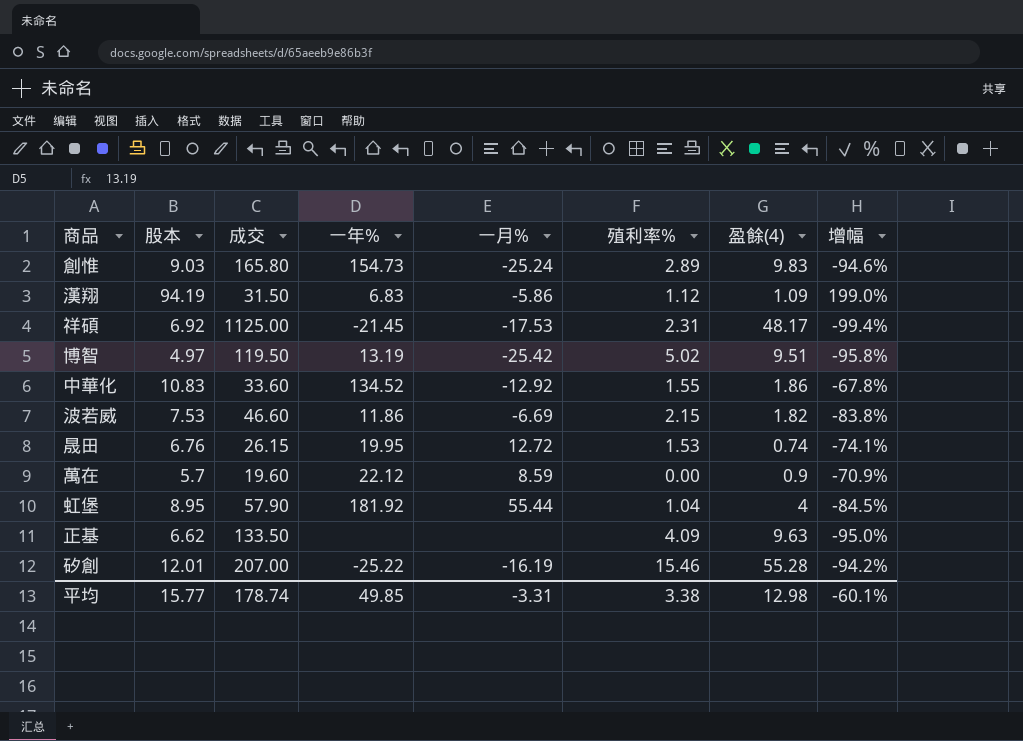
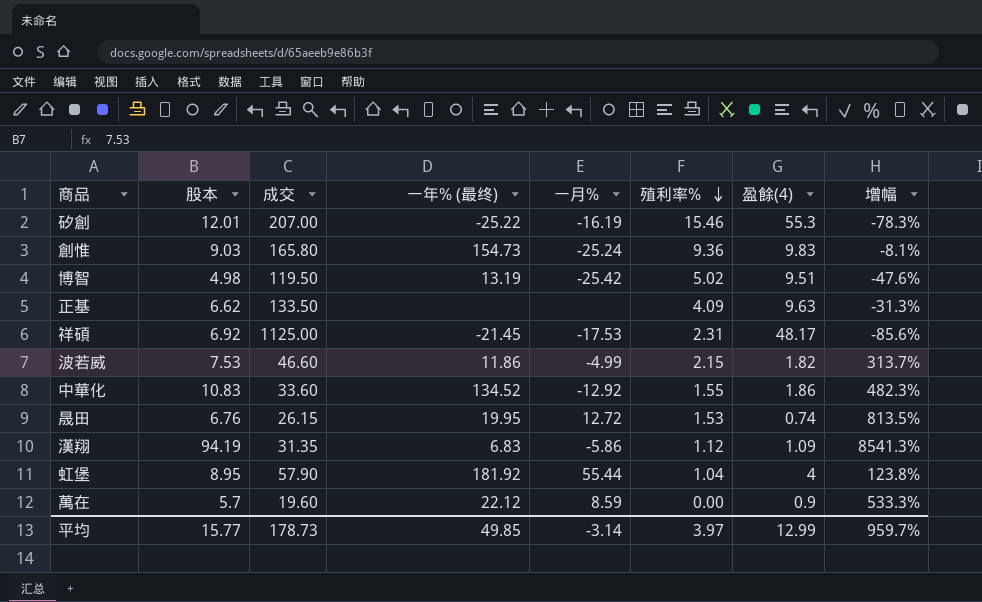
row order: none -> 殖利率% descending
column name: 一年% -> 一年% (最终)
column 增幅 | formula: ([股本] - [成交]) / [成交] -> ([股本] - [盈餘(4)]) / [盈餘(4)]
矽創 | 盈餘(4): 55.28 -> 55.3
創惟 | 殖利率%: 2.89 -> 9.36
博智 | 股本: 4.97 -> 4.98
波若威 | 一月%: -6.69 -> -4.99
漢翔 | 成交: 31.50 -> 31.35
平均 | 成交: 178.74 -> 178.73
平均 | 一月%: -3.31 -> -3.14
平均 | 殖利率%: 3.38 -> 3.97
平均 | 盈餘(4): 12.98 -> 12.99
平均 | 增幅: -60.1% -> 959.7%

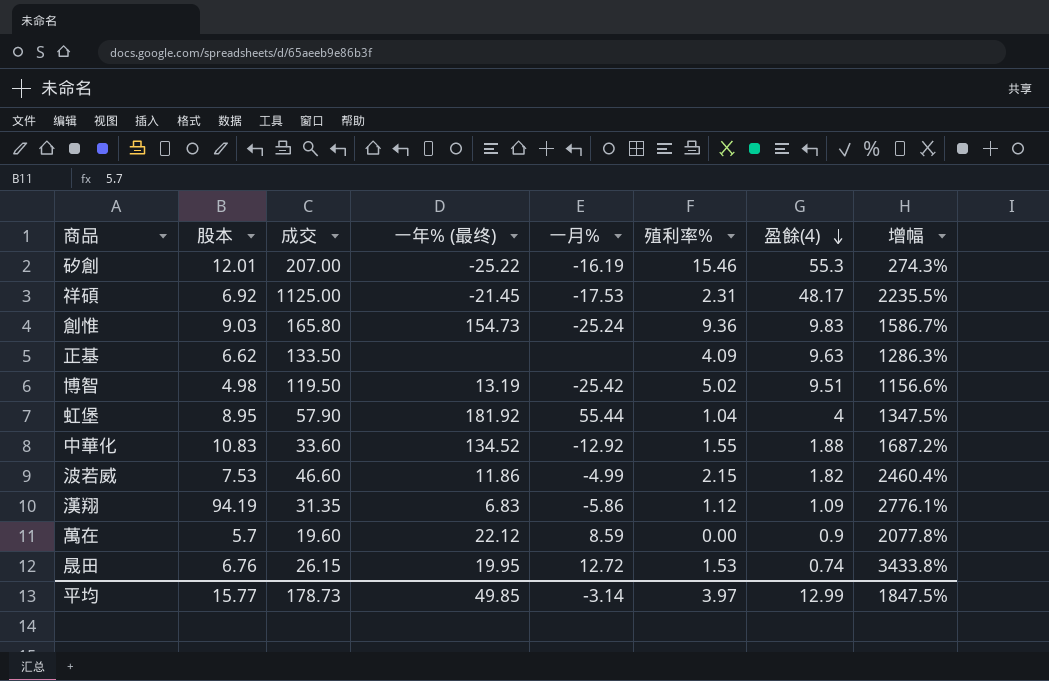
row order: 殖利率% descending -> 盈餘(4) descending
column 增幅 | formula: ([股本] - [盈餘(4)]) / [盈餘(4)] -> ([成交] - [盈餘(4)]) / [盈餘(4)]
中華化 | 盈餘(4): 1.86 -> 1.88
平均 | 增幅: 959.7% -> 1847.5%

